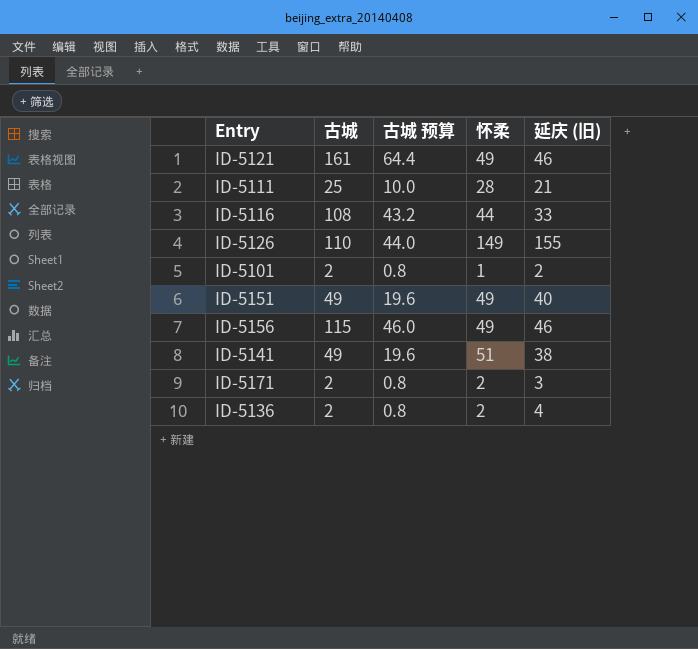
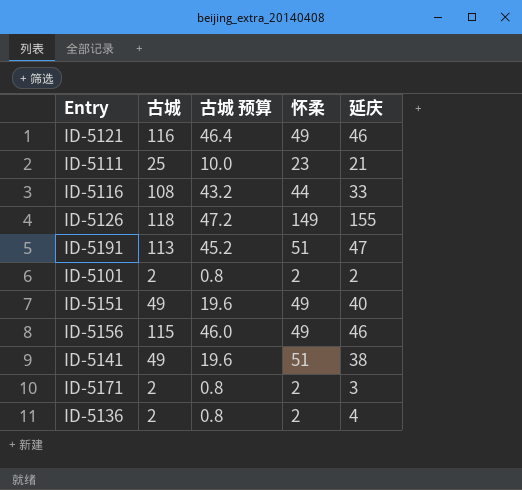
column name: 延庆 (旧) -> 延庆
ID-5121 | 古城: 161 -> 116
ID-5121 | 古城 预算: 64.4 -> 46.4
ID-5111 | 怀柔: 28 -> 23
ID-5126 | 古城: 110 -> 118
ID-5126 | 古城 预算: 44.0 -> 47.2
row ID-5191: none -> 113 | 45.2 | 51 | 47
ID-5101 | 怀柔: 1 -> 2

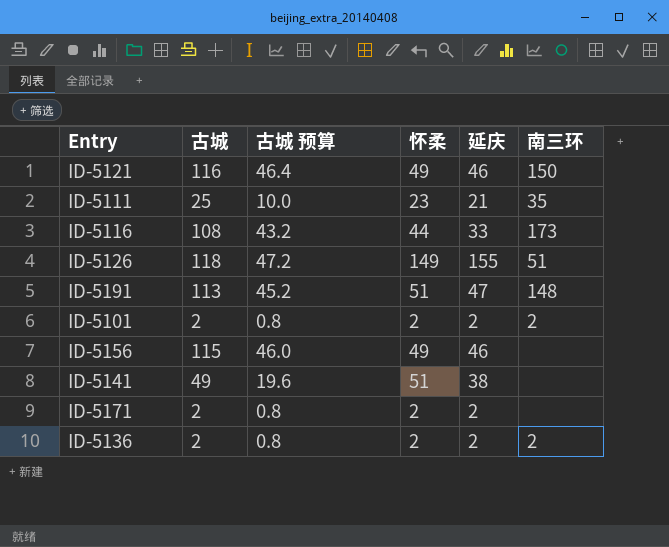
column 南三环 | position: none -> 6
row ID-5151: 49 | 19.6 | 49 | 40 -> none
ID-5171 | 延庆: 3 -> 2
ID-5136 | 延庆: 4 -> 2

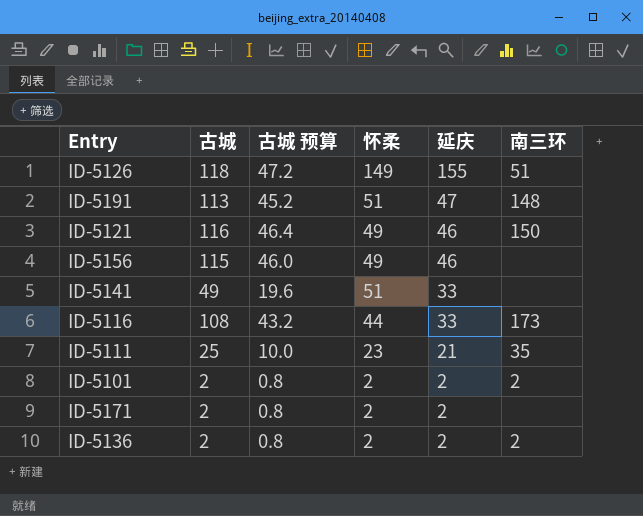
row order: none -> 延庆 descending
ID-5141 | 延庆: 38 -> 33

